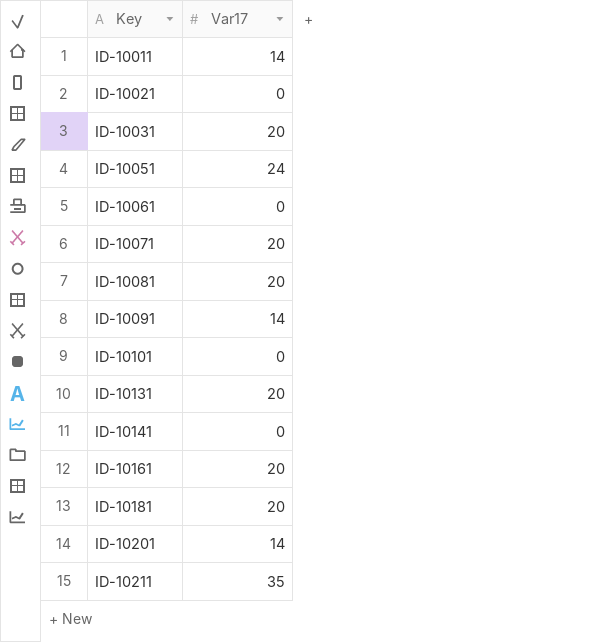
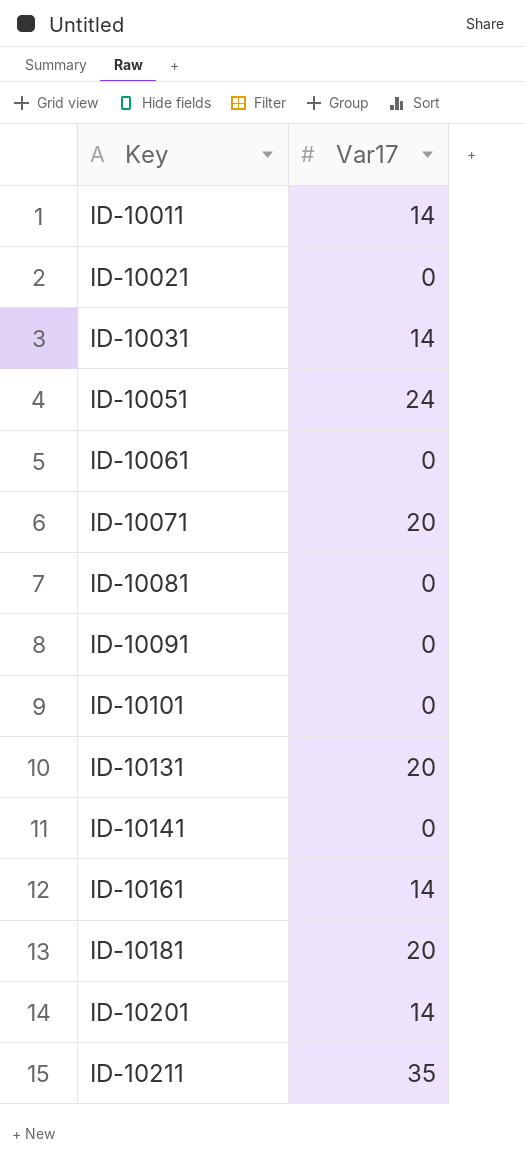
ID-10031 | Var17: 20 -> 14
ID-10081 | Var17: 20 -> 0
ID-10091 | Var17: 14 -> 0
ID-10161 | Var17: 20 -> 14

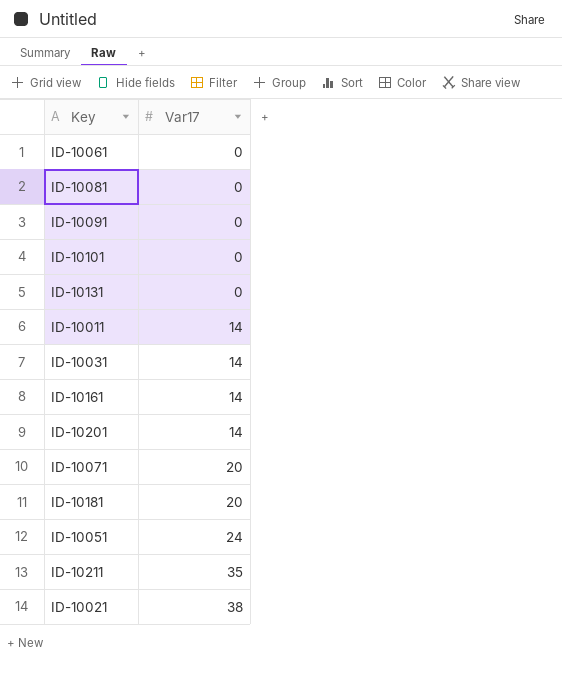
row order: Key ascending -> Var17 ascending
row ID-10141: 0 -> none
ID-10131 | Var17: 20 -> 0
ID-10021 | Var17: 0 -> 38

